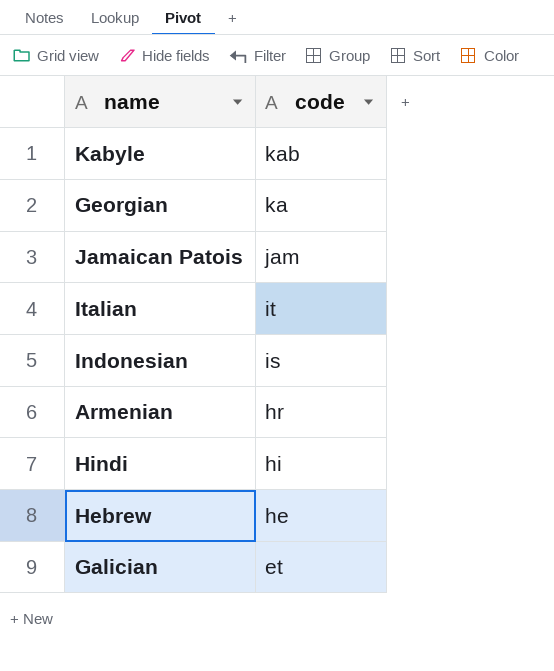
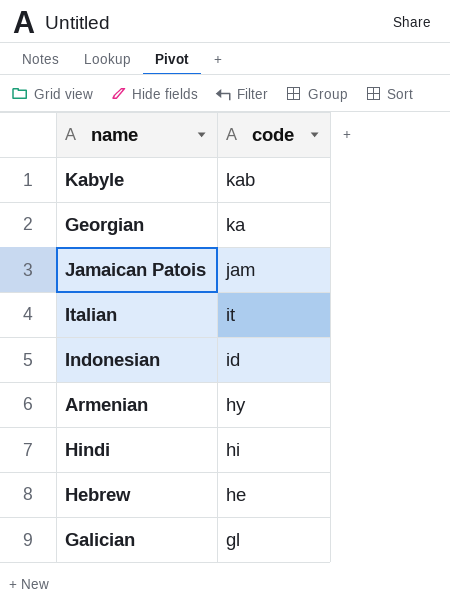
Indonesian | code: is -> id
Armenian | code: hr -> hy
Galician | code: et -> gl

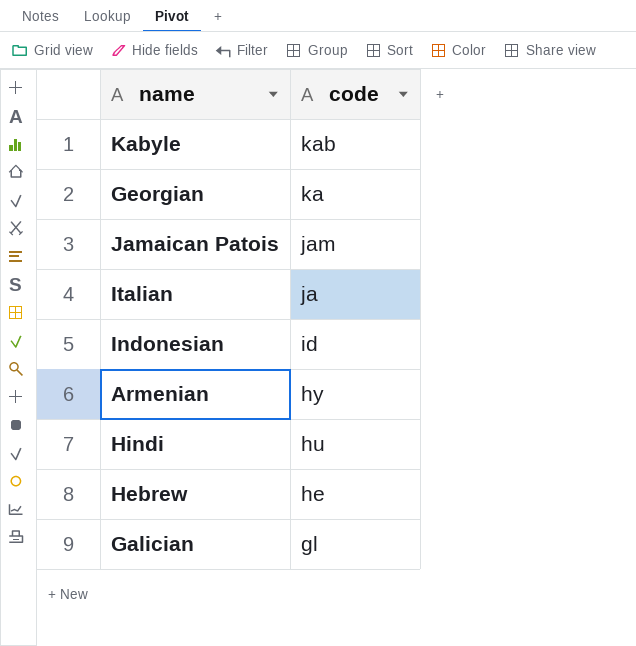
Italian | code: it -> ja
Hindi | code: hi -> hu

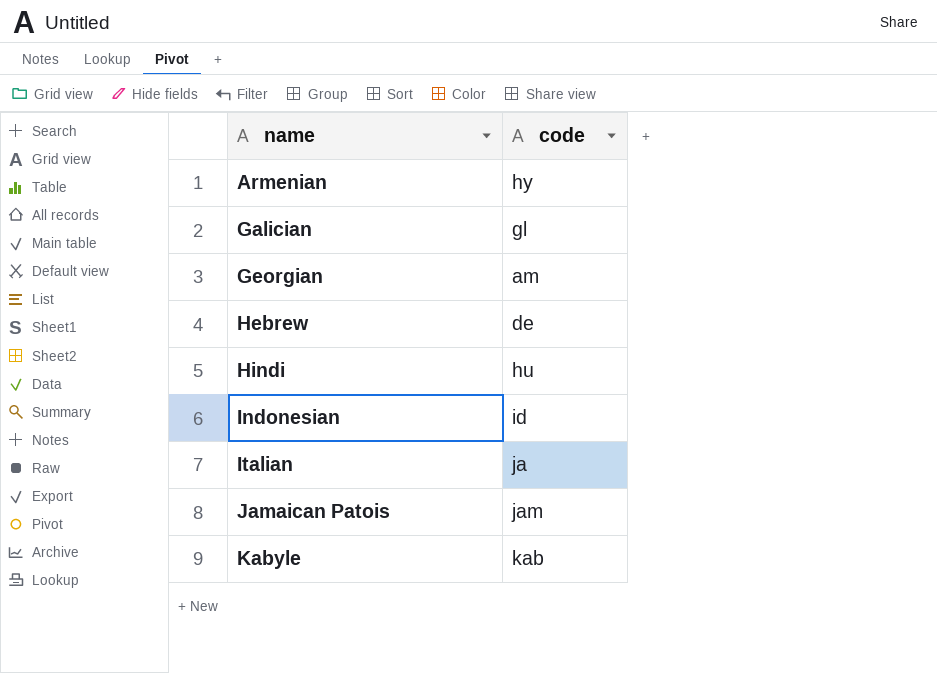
row order: code descending -> name ascending
Georgian | code: ka -> am
Hebrew | code: he -> de

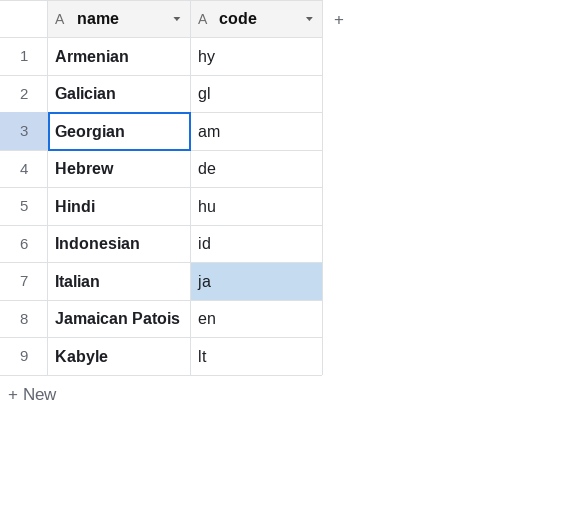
Jamaican Patois | code: jam -> en
Kabyle | code: kab -> lt

